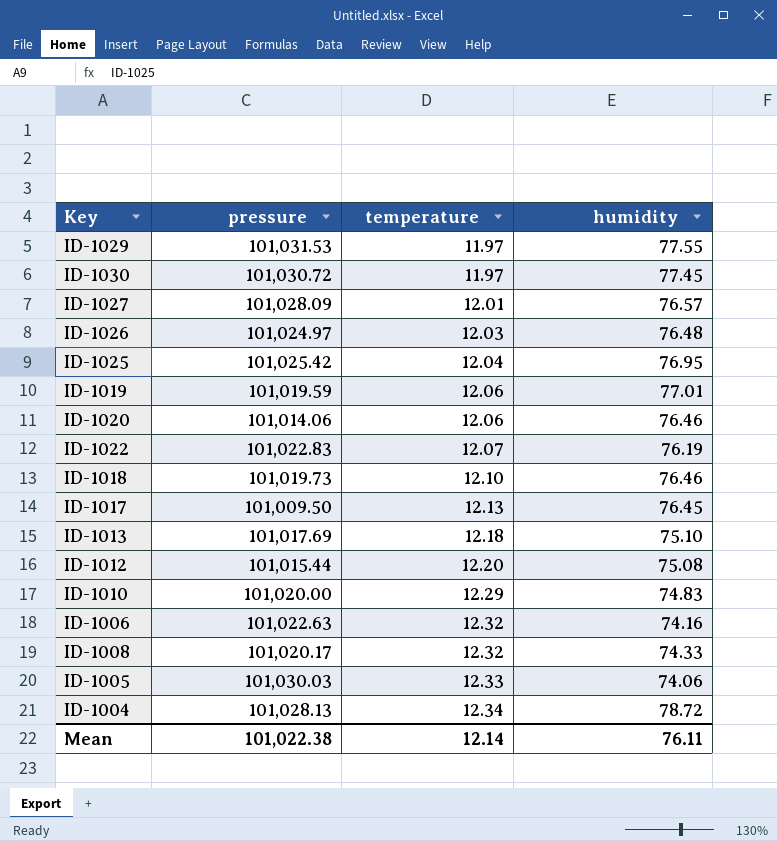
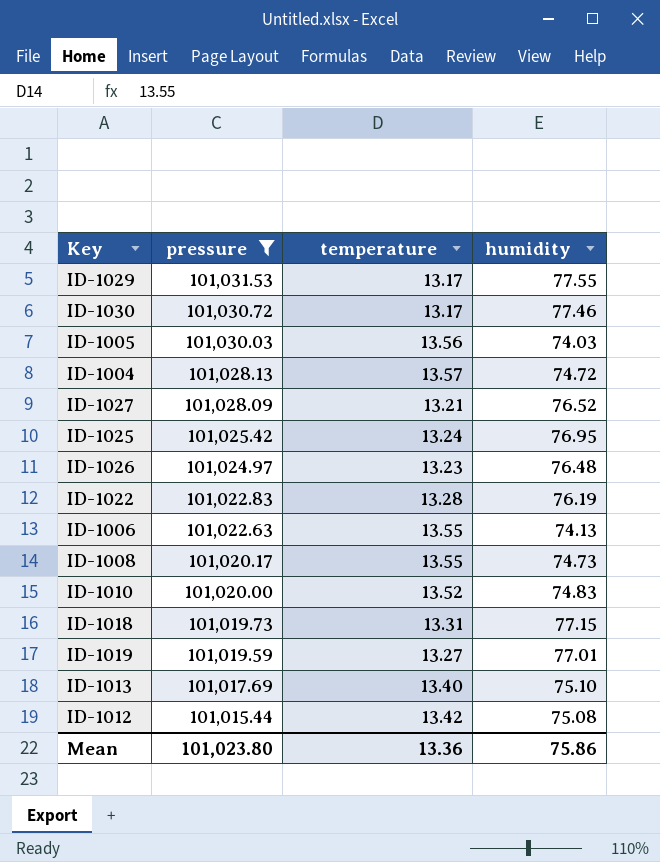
filter: none -> pressure >= 101,015.44
row order: temperature ascending -> pressure descending
ID-1029 | temperature: 11.97 -> 13.17
ID-1030 | temperature: 11.97 -> 13.17
ID-1030 | humidity: 77.45 -> 77.46
ID-1005 | temperature: 12.33 -> 13.56
ID-1005 | humidity: 74.06 -> 74.03
ID-1004 | temperature: 12.34 -> 13.57
ID-1004 | humidity: 78.72 -> 74.72
ID-1027 | temperature: 12.01 -> 13.21
ID-1027 | humidity: 76.57 -> 76.52
ID-1025 | temperature: 12.04 -> 13.24
ID-1026 | temperature: 12.03 -> 13.23
ID-1022 | temperature: 12.07 -> 13.28
ID-1006 | temperature: 12.32 -> 13.55
ID-1006 | humidity: 74.16 -> 74.13
ID-1008 | temperature: 12.32 -> 13.55
ID-1008 | humidity: 74.33 -> 74.73
ID-1010 | temperature: 12.29 -> 13.52
ID-1018 | temperature: 12.10 -> 13.31
ID-1018 | humidity: 76.46 -> 77.15
ID-1019 | temperature: 12.06 -> 13.27
ID-1013 | temperature: 12.18 -> 13.40
ID-1012 | temperature: 12.20 -> 13.42
Mean | pressure: 101,022.38 -> 101,023.80
Mean | temperature: 12.14 -> 13.36
Mean | humidity: 76.11 -> 75.86

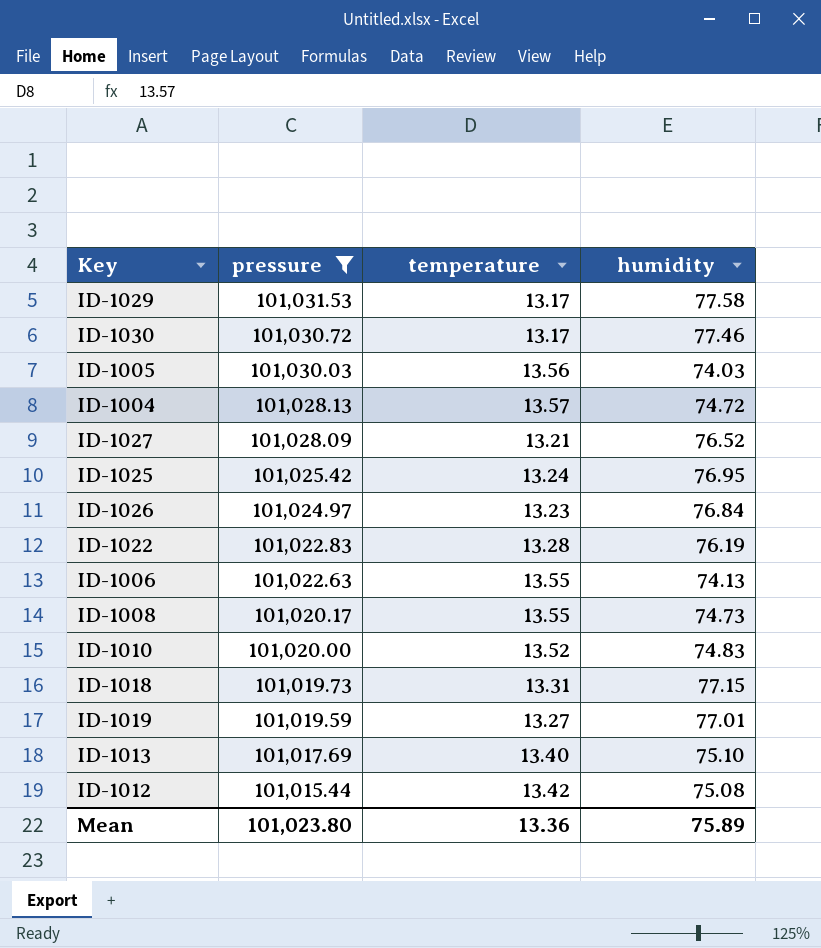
ID-1029 | humidity: 77.55 -> 77.58
ID-1026 | humidity: 76.48 -> 76.84
Mean | humidity: 75.86 -> 75.89

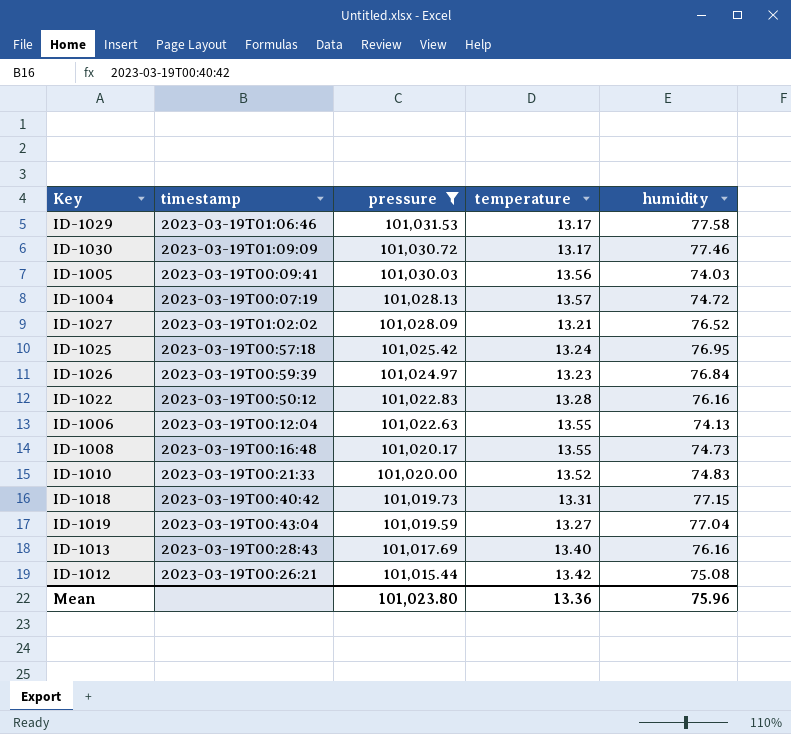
column timestamp | position: none -> 2
ID-1022 | humidity: 76.19 -> 76.16
ID-1019 | humidity: 77.01 -> 77.04
ID-1013 | humidity: 75.10 -> 76.16
Mean | humidity: 75.89 -> 75.96

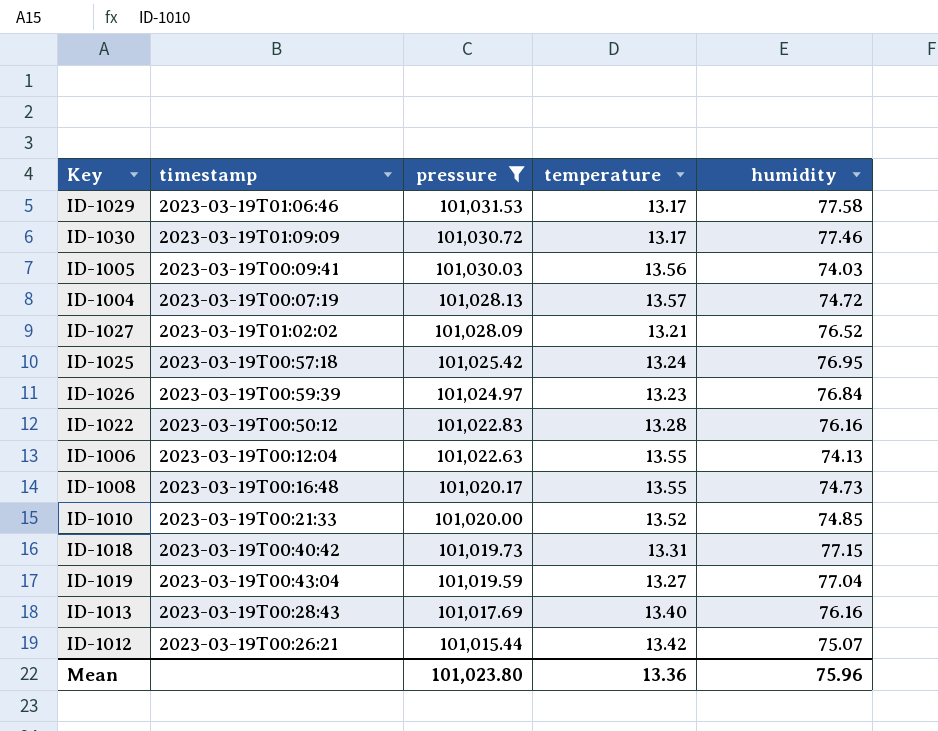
ID-1010 | humidity: 74.83 -> 74.85
ID-1012 | humidity: 75.08 -> 75.07

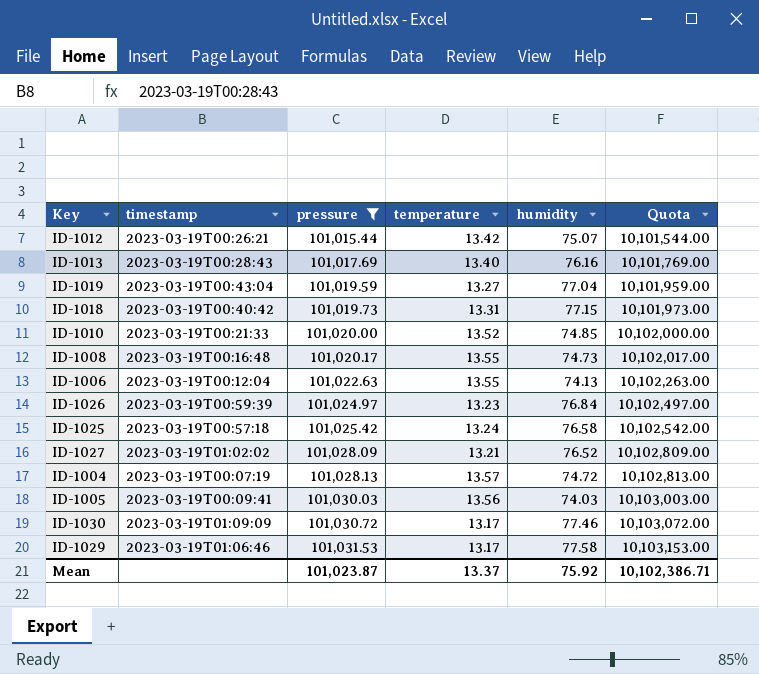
row order: pressure descending -> pressure ascending
column Quota | formula: none -> [pressure] * 100
row ID-1022: 2023-03-19T00:50:12 | 101,022.83 | 13.28 | 76.16 -> none
ID-1025 | humidity: 76.95 -> 76.58
Mean | pressure: 101,023.80 -> 101,023.87
Mean | temperature: 13.36 -> 13.37
Mean | humidity: 75.96 -> 75.92

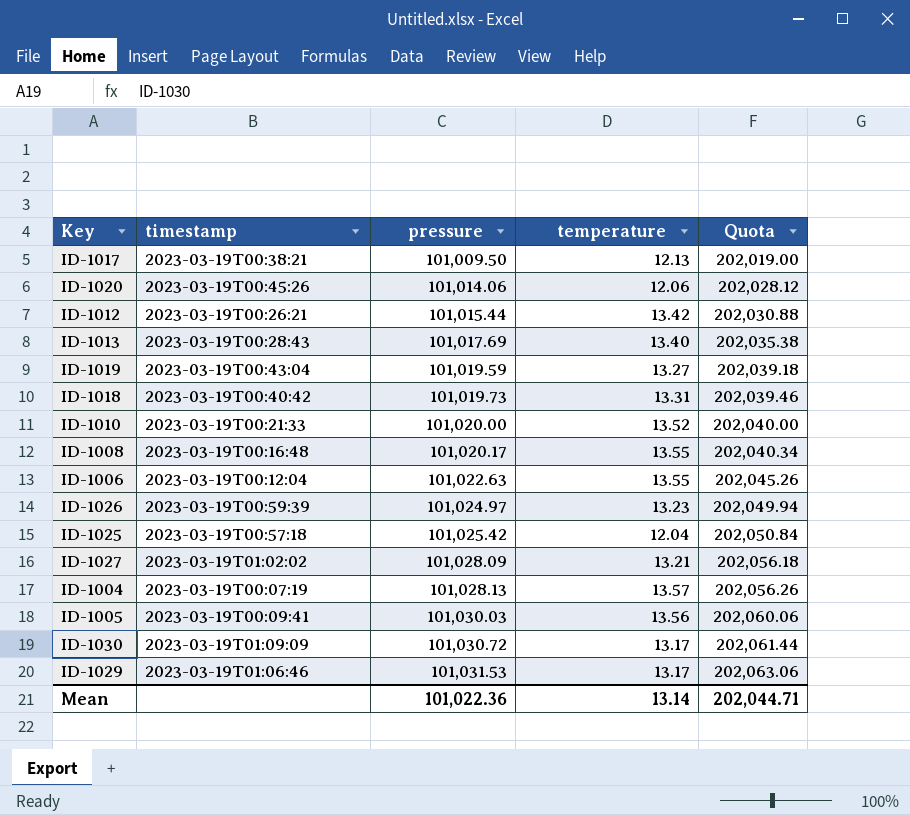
filter: pressure >= 101,015.44 -> none
column humidity | position: 5 -> none
column Quota | formula: [pressure] * 100 -> [pressure] * 2
ID-1025 | temperature: 13.24 -> 12.04
Mean | pressure: 101,023.87 -> 101,022.36
Mean | temperature: 13.37 -> 13.14
Mean | Quota: 10,102,386.71 -> 202,044.71

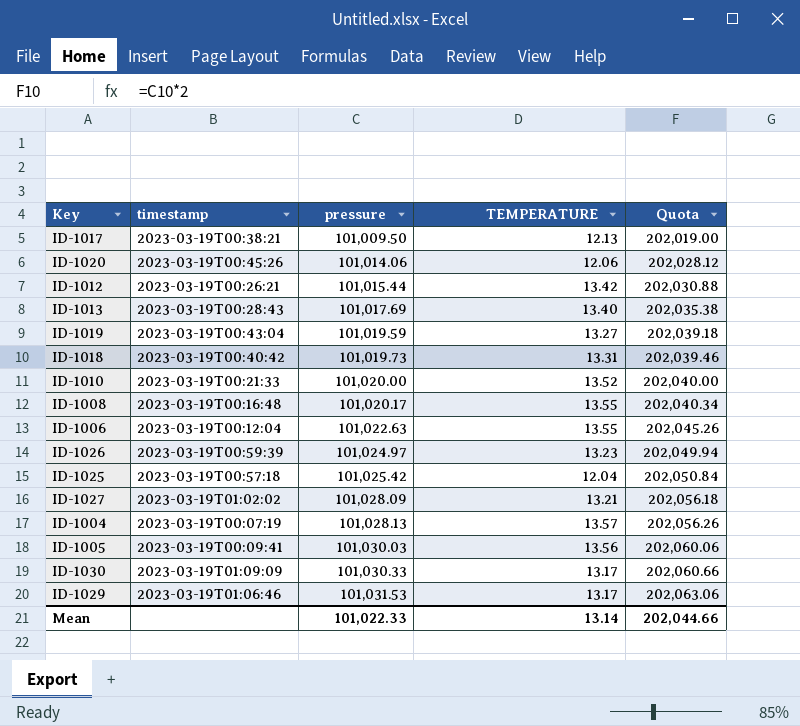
column name: temperature -> TEMPERATURE
ID-1030 | pressure: 101,030.72 -> 101,030.33
ID-1030 | Quota: 202,061.44 -> 202,060.66
Mean | pressure: 101,022.36 -> 101,022.33
Mean | Quota: 202,044.71 -> 202,044.66

